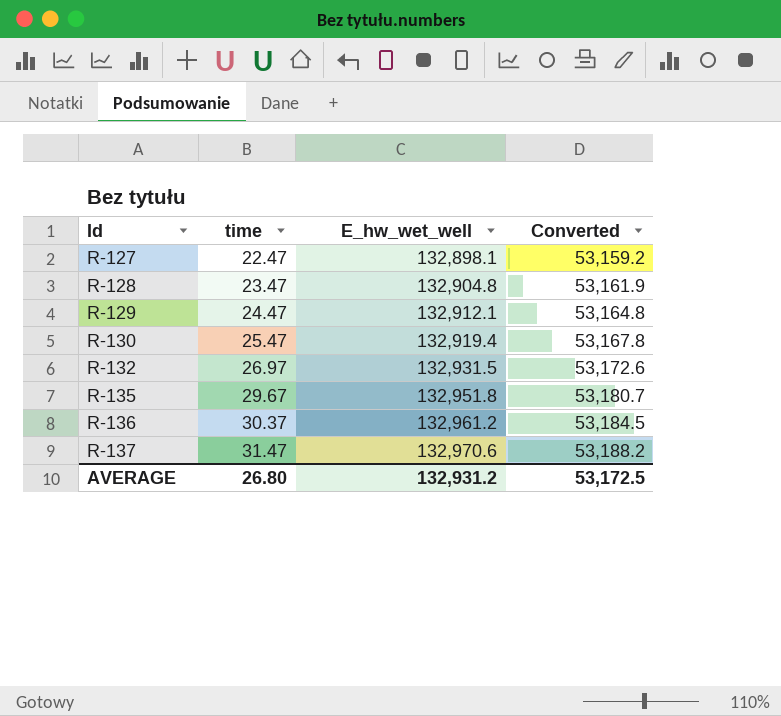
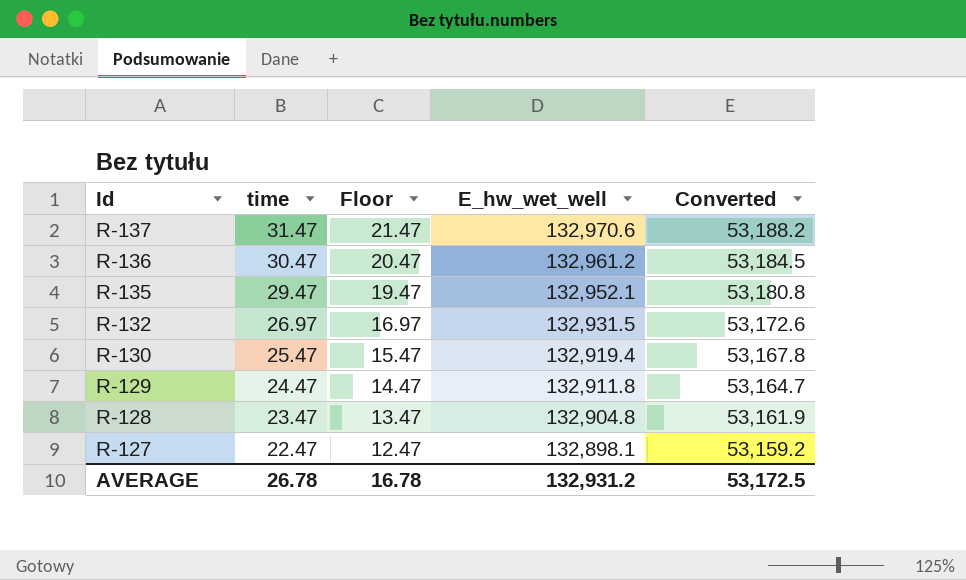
row order: Id ascending -> Id descending
column Floor | formula: none -> [time] - 10
R-136 | time: 30.37 -> 30.47
R-135 | time: 29.67 -> 29.47
R-135 | E_hw_wet_well: 132,951.8 -> 132,952.1
R-135 | Converted: 53,180.7 -> 53,180.8
R-129 | E_hw_wet_well: 132,912.1 -> 132,911.8
R-129 | Converted: 53,164.8 -> 53,164.7
AVERAGE | time: 26.80 -> 26.78

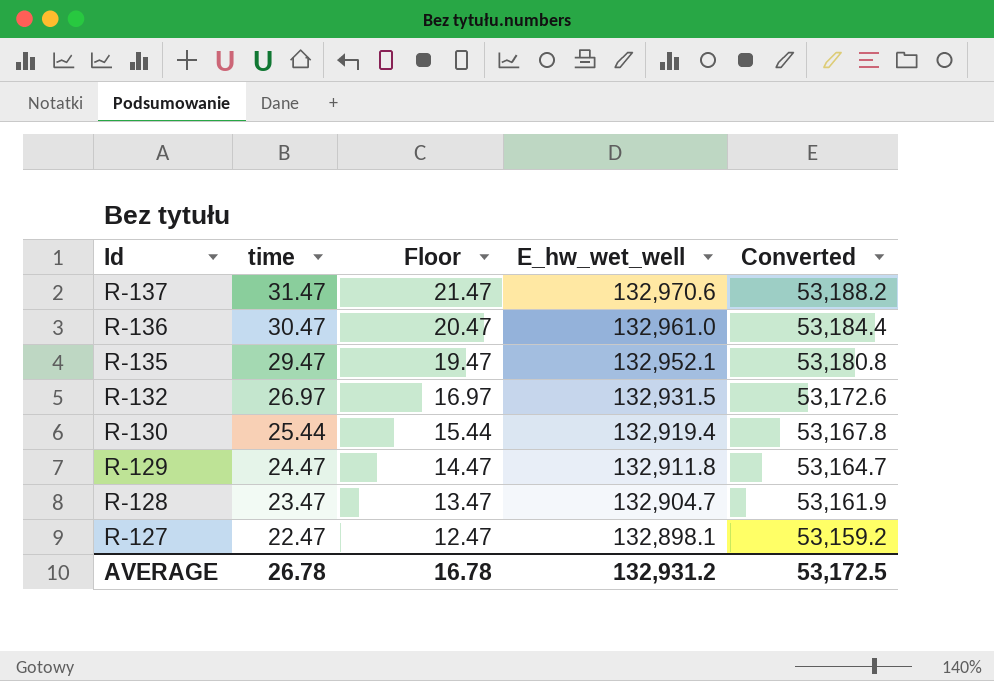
R-136 | E_hw_wet_well: 132,961.2 -> 132,961.0
R-136 | Converted: 53,184.5 -> 53,184.4
R-130 | time: 25.47 -> 25.44
R-130 | Floor: 15.47 -> 15.44
R-128 | E_hw_wet_well: 132,904.8 -> 132,904.7

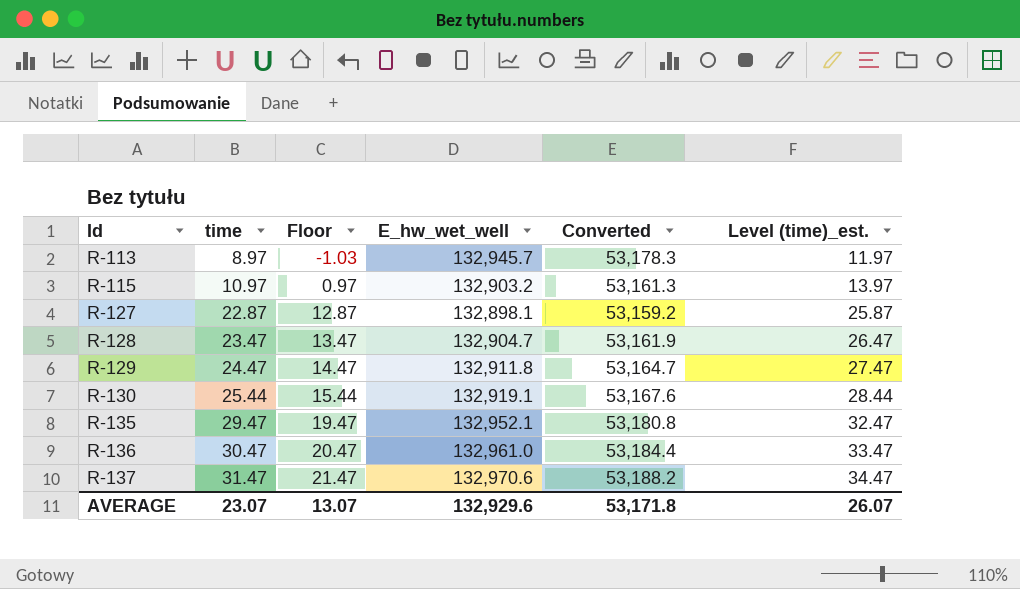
row order: Id descending -> Id ascending
column Level (time)_est. | formula: none -> [time] + 3
row R-132: 26.97 | 16.97 | 132,931.5 | 53,172.6 -> none
row R-113: none -> 8.97 | -1.03 | 132,945.7 | 53,178.3 | 11.97
row R-115: none -> 10.97 | 0.97 | 132,903.2 | 53,161.3 | 13.97
R-127 | time: 22.47 -> 22.87
R-127 | Floor: 12.47 -> 12.87
R-130 | E_hw_wet_well: 132,919.4 -> 132,919.1
R-130 | Converted: 53,167.8 -> 53,167.6
AVERAGE | time: 26.78 -> 23.07
AVERAGE | Floor: 16.78 -> 13.07
AVERAGE | E_hw_wet_well: 132,931.2 -> 132,929.6
AVERAGE | Converted: 53,172.5 -> 53,171.8

